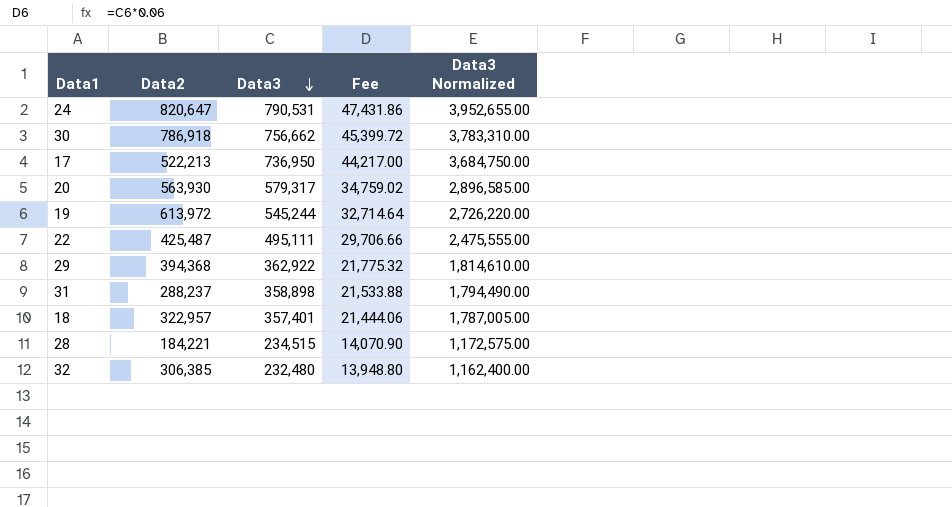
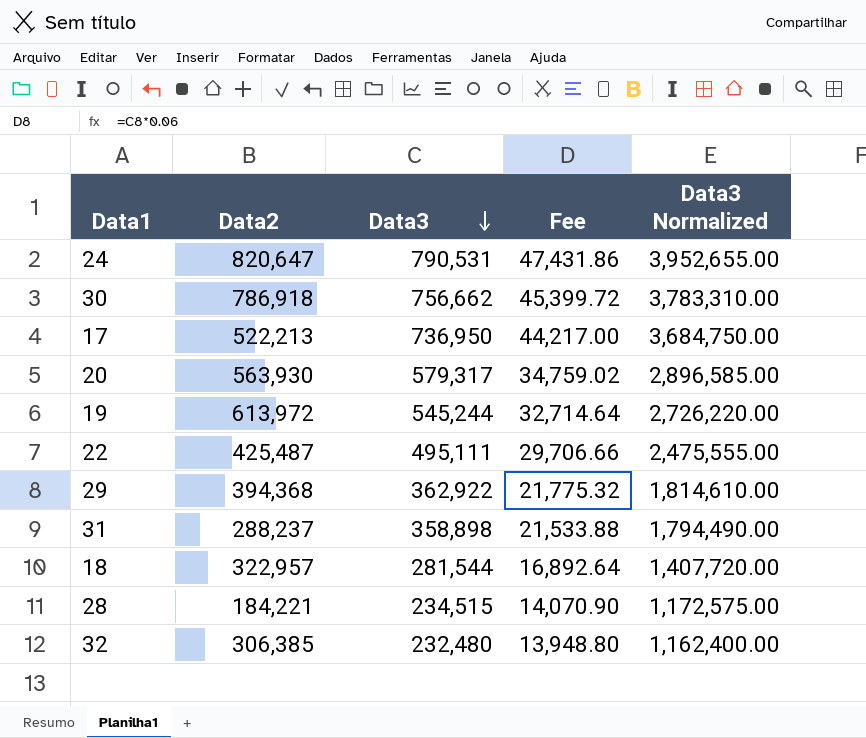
18 | Data3: 357,401 -> 281,544
18 | Fee: 21,444.06 -> 16,892.64
18 | Data3 Normalized: 1,787,005.00 -> 1,407,720.00

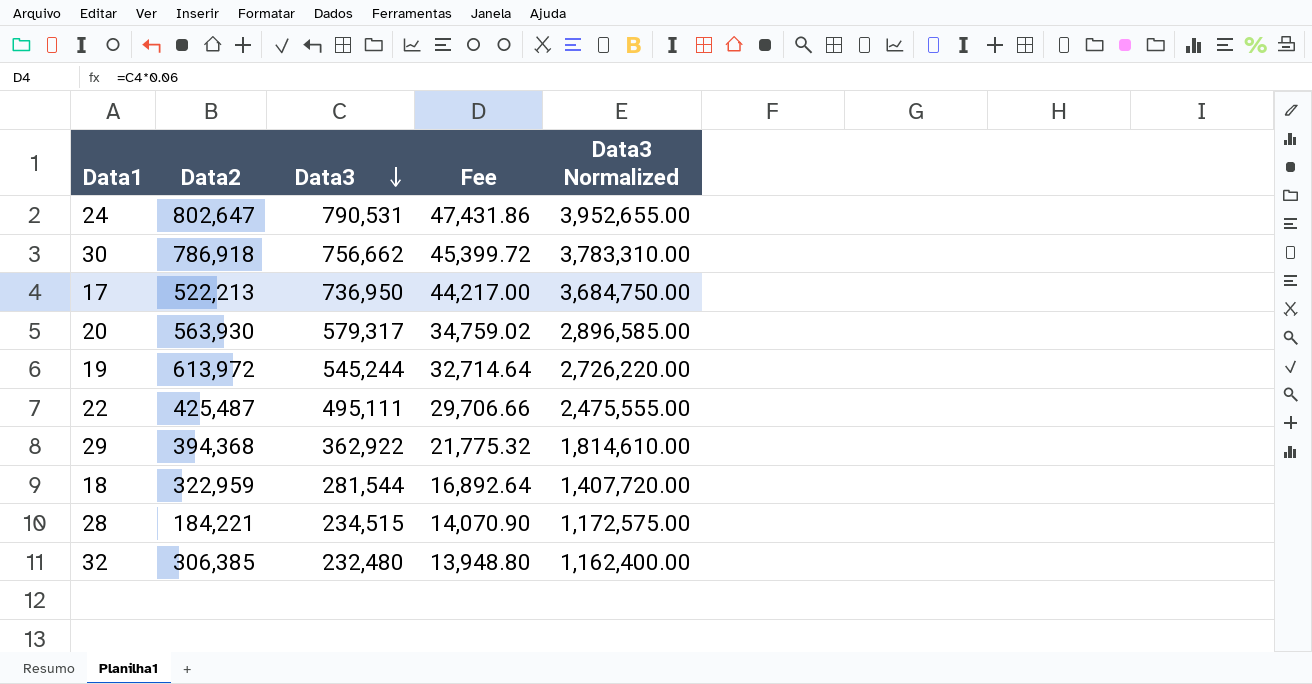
row 31: 288,237 | 358,898 | 21,533.88 | 1,794,490.00 -> none
24 | Data2: 820,647 -> 802,647
18 | Data2: 322,957 -> 322,959

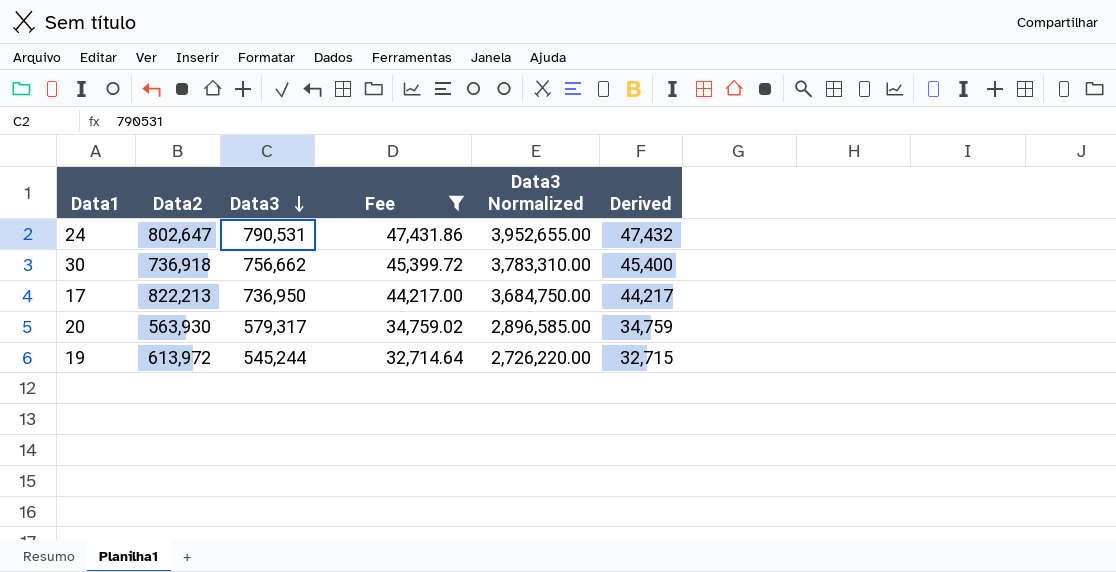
filter: none -> Fee >= 32,714.64
column Derived | formula: none -> [Data3] * 0.06
30 | Data2: 786,918 -> 736,918
17 | Data2: 522,213 -> 822,213

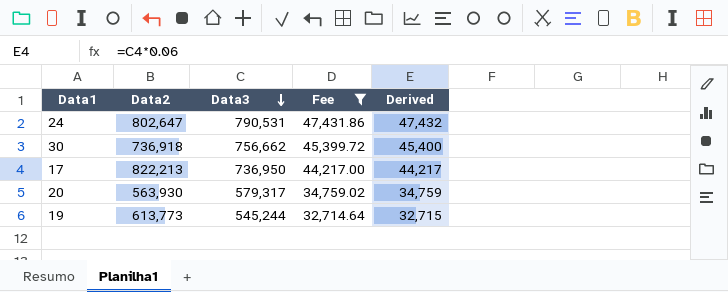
column Data3 Normalized | formula: [Data3] * 5 -> none
19 | Data2: 613,972 -> 613,773

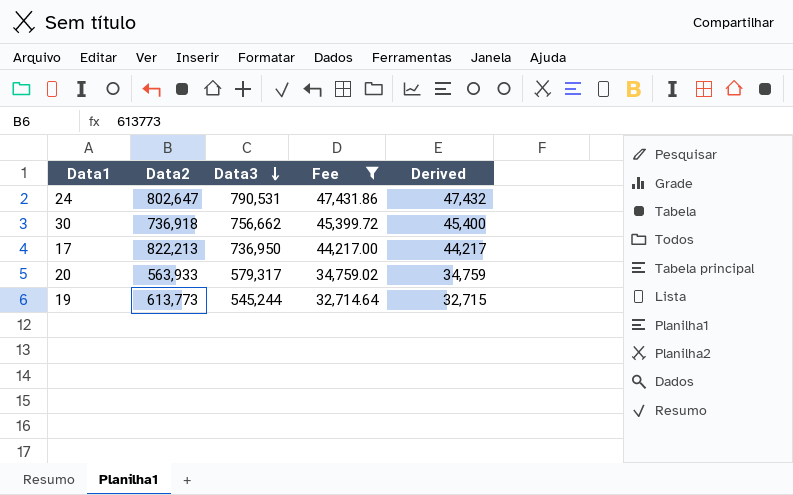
20 | Data2: 563,930 -> 563,933

